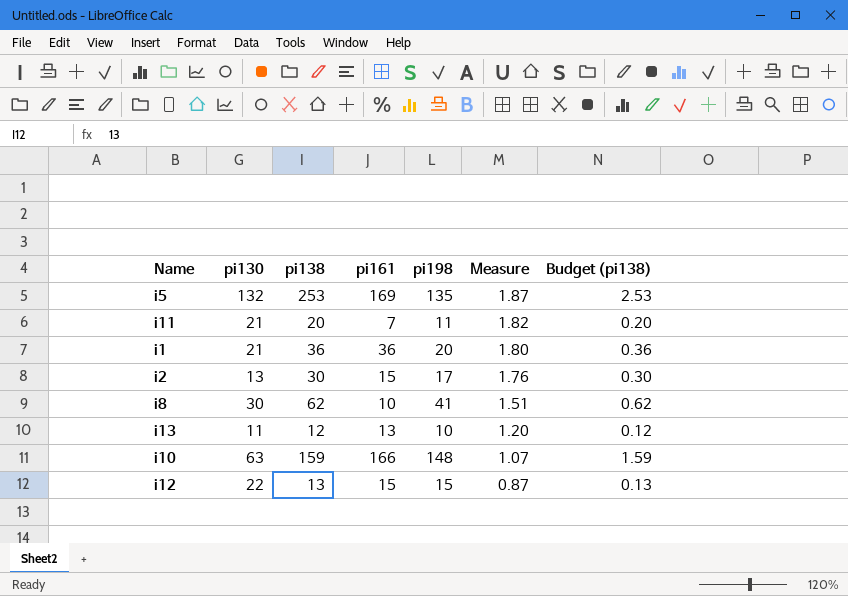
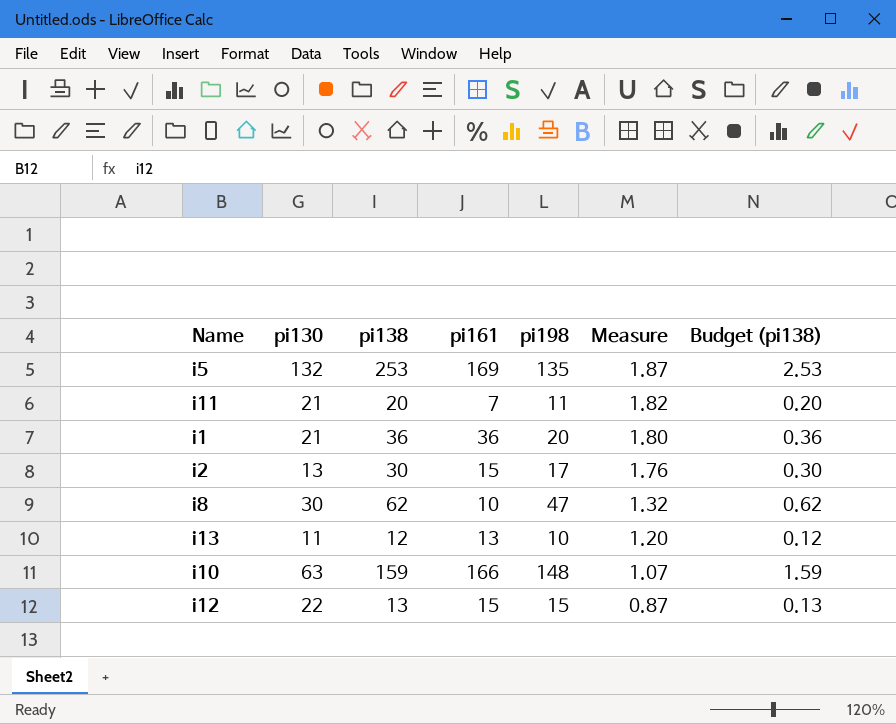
i8 | pi198: 41 -> 47
i8 | Measure: 1.51 -> 1.32

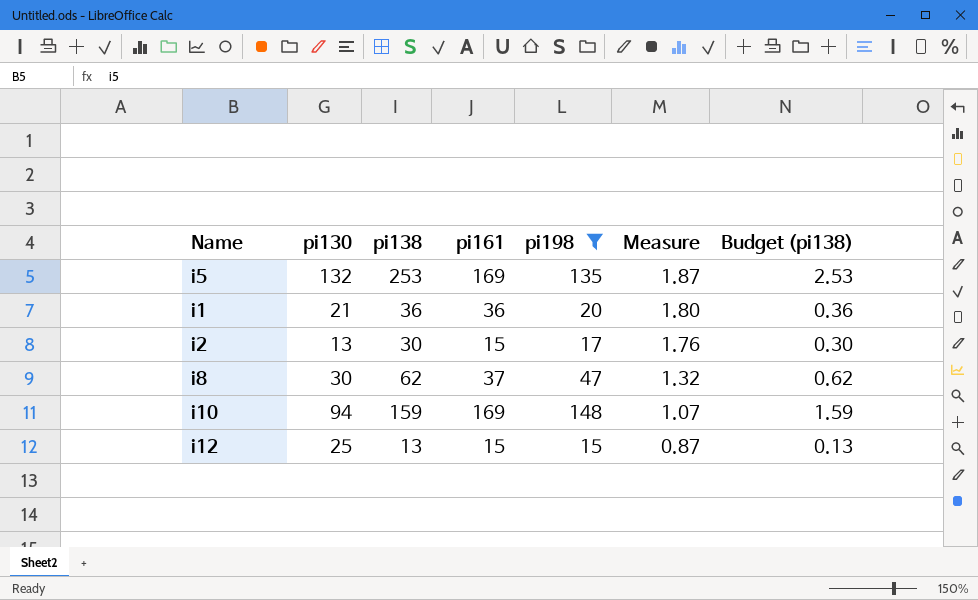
filter: none -> pi198 >= 15
i8 | pi161: 10 -> 37
i10 | pi130: 63 -> 94
i10 | pi161: 166 -> 169
i12 | pi130: 22 -> 25

